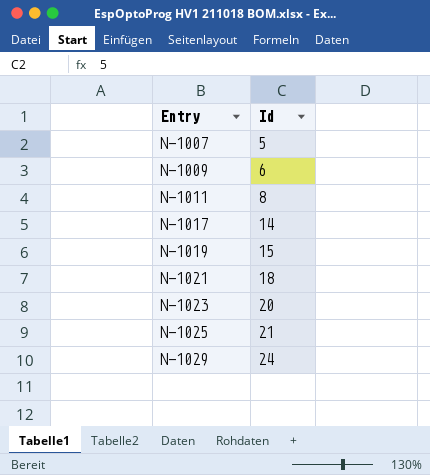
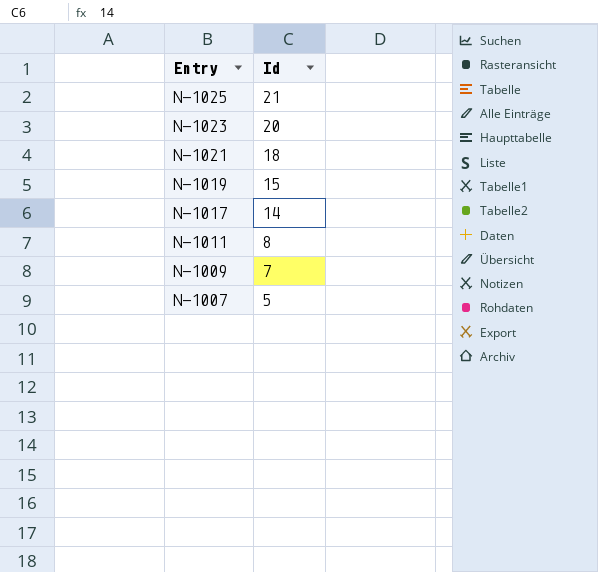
row order: Entry ascending -> Entry descending
row N-1029: 24 -> none
N-1009 | Id: 6 -> 7

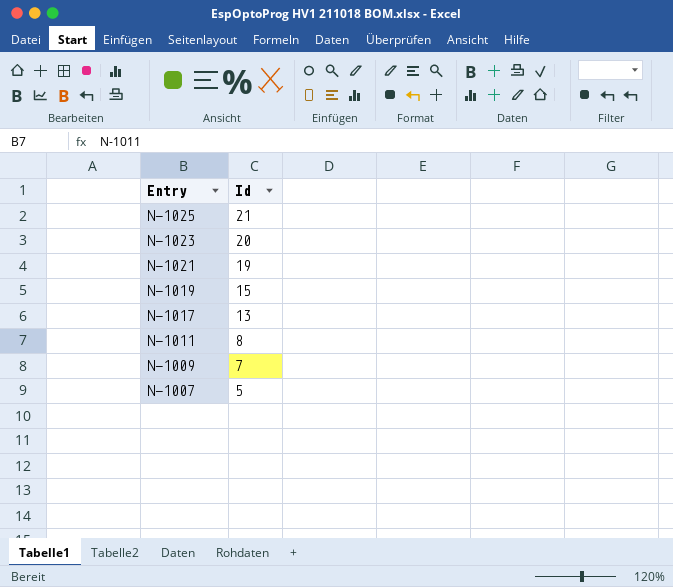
N-1021 | Id: 18 -> 19
N-1017 | Id: 14 -> 13

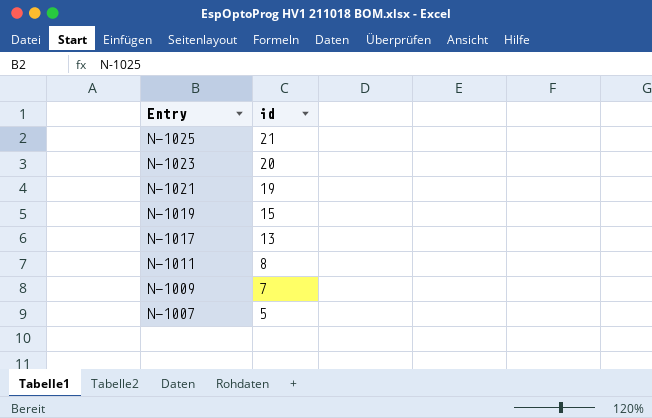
column name: Id -> id

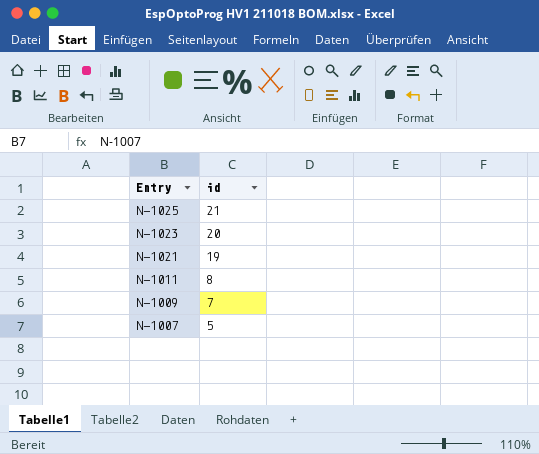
row N-1019: 15 -> none
row N-1017: 13 -> none

